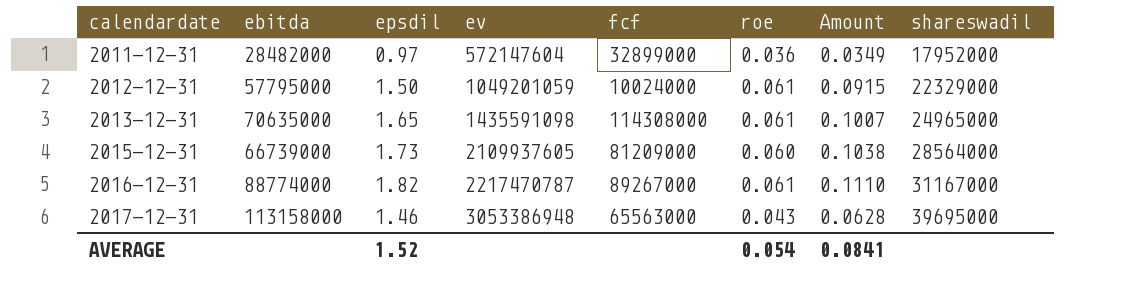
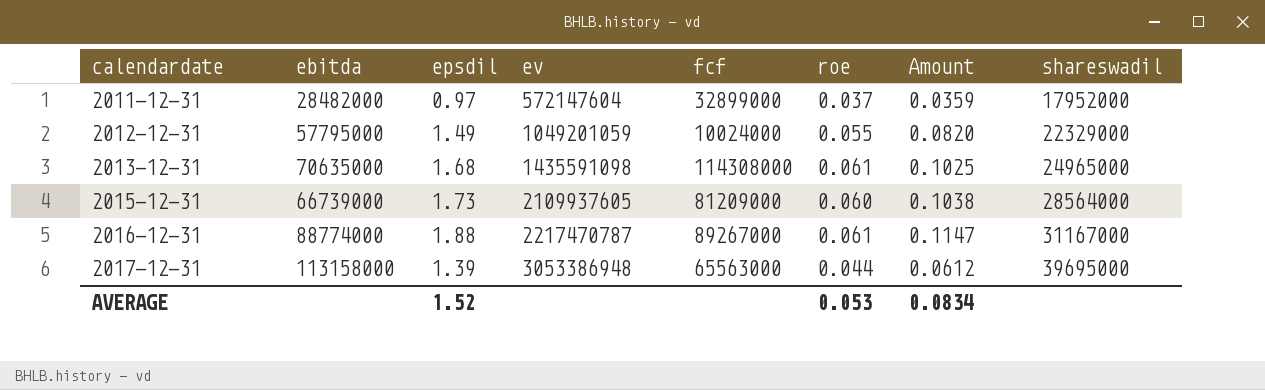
2011-12-31 | roe: 0.036 -> 0.037
2011-12-31 | Amount: 0.0349 -> 0.0359
2012-12-31 | epsdil: 1.50 -> 1.49
2012-12-31 | roe: 0.061 -> 0.055
2012-12-31 | Amount: 0.0915 -> 0.0820
2013-12-31 | epsdil: 1.65 -> 1.68
2013-12-31 | Amount: 0.1007 -> 0.1025
2016-12-31 | epsdil: 1.82 -> 1.88
2016-12-31 | Amount: 0.1110 -> 0.1147
2017-12-31 | epsdil: 1.46 -> 1.39
2017-12-31 | roe: 0.043 -> 0.044
2017-12-31 | Amount: 0.0628 -> 0.0612
AVERAGE | roe: 0.054 -> 0.053
AVERAGE | Amount: 0.0841 -> 0.0834

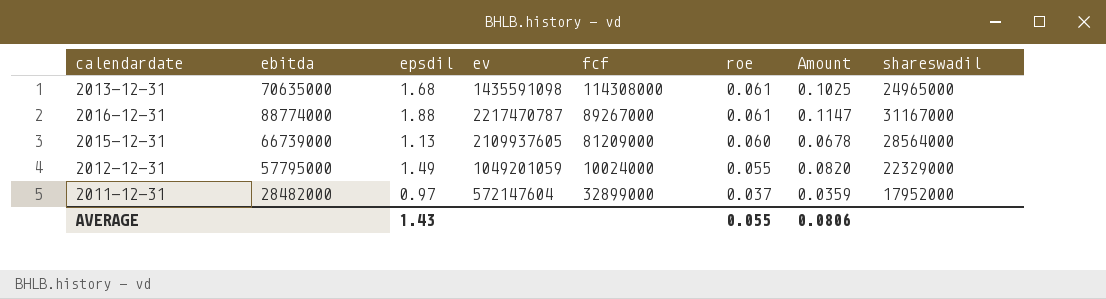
row order: calendardate ascending -> roe descending
row 2017-12-31: 113158000 | 1.39 | 3053386948 | 65563000 | 0.044 | 0.0612 | 39695000 -> none
2015-12-31 | epsdil: 1.73 -> 1.13
2015-12-31 | Amount: 0.1038 -> 0.0678
AVERAGE | epsdil: 1.52 -> 1.43
AVERAGE | roe: 0.053 -> 0.055
AVERAGE | Amount: 0.0834 -> 0.0806

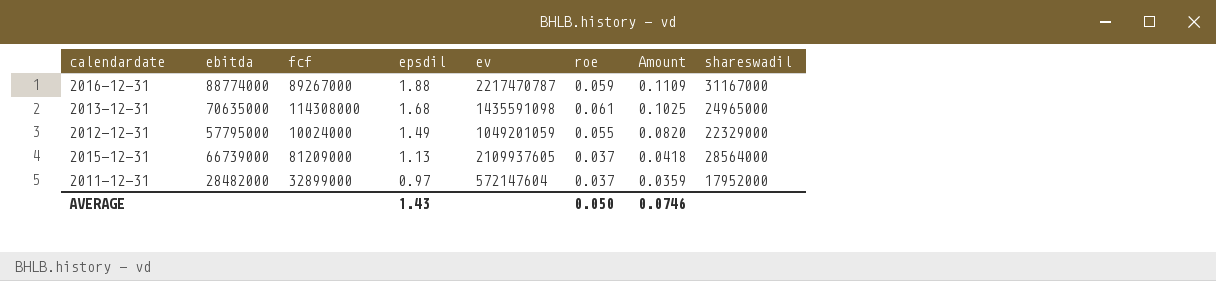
row order: roe descending -> epsdil descending
column fcf | position: 5 -> 3
2016-12-31 | roe: 0.061 -> 0.059
2016-12-31 | Amount: 0.1147 -> 0.1109
2015-12-31 | roe: 0.060 -> 0.037
2015-12-31 | Amount: 0.0678 -> 0.0418
AVERAGE | roe: 0.055 -> 0.050
AVERAGE | Amount: 0.0806 -> 0.0746

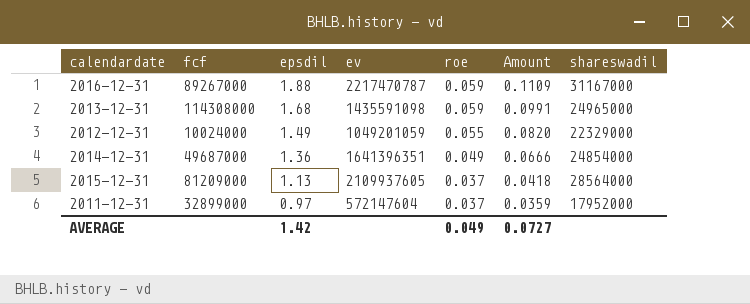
column ebitda | position: 2 -> none
2013-12-31 | roe: 0.061 -> 0.059
2013-12-31 | Amount: 0.1025 -> 0.0991
row 2014-12-31: none -> 49687000 | 1.36 | 1641396351 | 0.049 | 0.0666 | 24854000
AVERAGE | epsdil: 1.43 -> 1.42
AVERAGE | roe: 0.050 -> 0.049
AVERAGE | Amount: 0.0746 -> 0.0727

